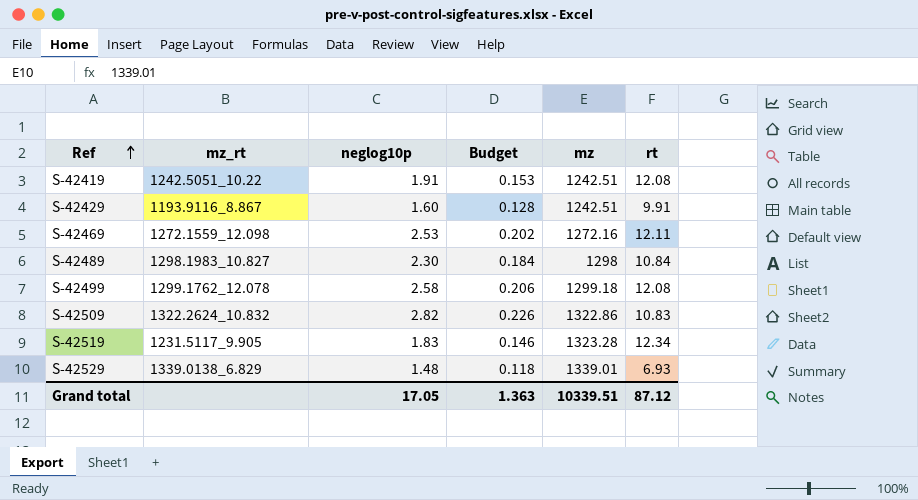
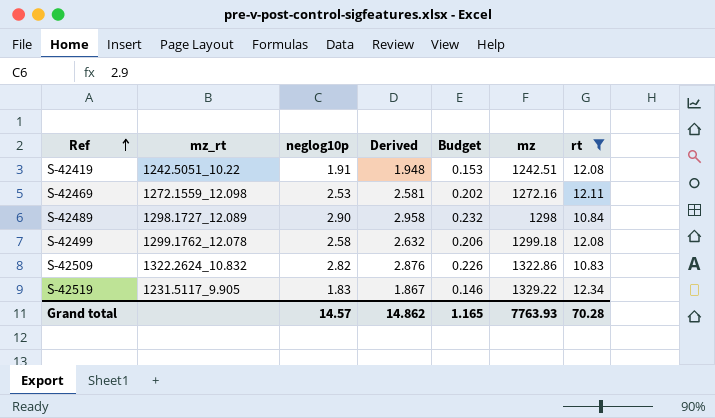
filter: none -> rt >= 10.83
column Derived | formula: none -> [neglog10p] * 1.02
S-42489 | mz_rt: 1298.1983_10.827 -> 1298.1727_12.089
S-42489 | neglog10p: 2.30 -> 2.90
S-42489 | Budget: 0.184 -> 0.232
S-42519 | mz: 1323.28 -> 1329.22
Grand total | neglog10p: 17.05 -> 14.57
Grand total | Budget: 1.363 -> 1.165
Grand total | mz: 10339.51 -> 7763.93
Grand total | rt: 87.12 -> 70.28

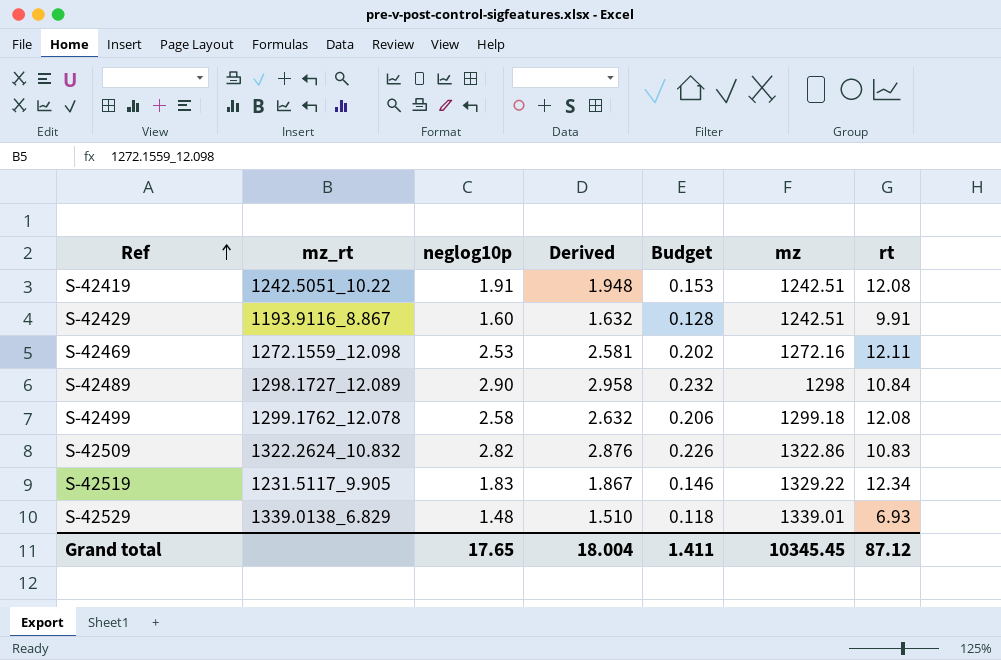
filter: rt >= 10.83 -> none
Grand total | neglog10p: 14.57 -> 17.65
Grand total | Derived: 14.862 -> 18.004
Grand total | Budget: 1.165 -> 1.411
Grand total | mz: 7763.93 -> 10345.45
Grand total | rt: 70.28 -> 87.12

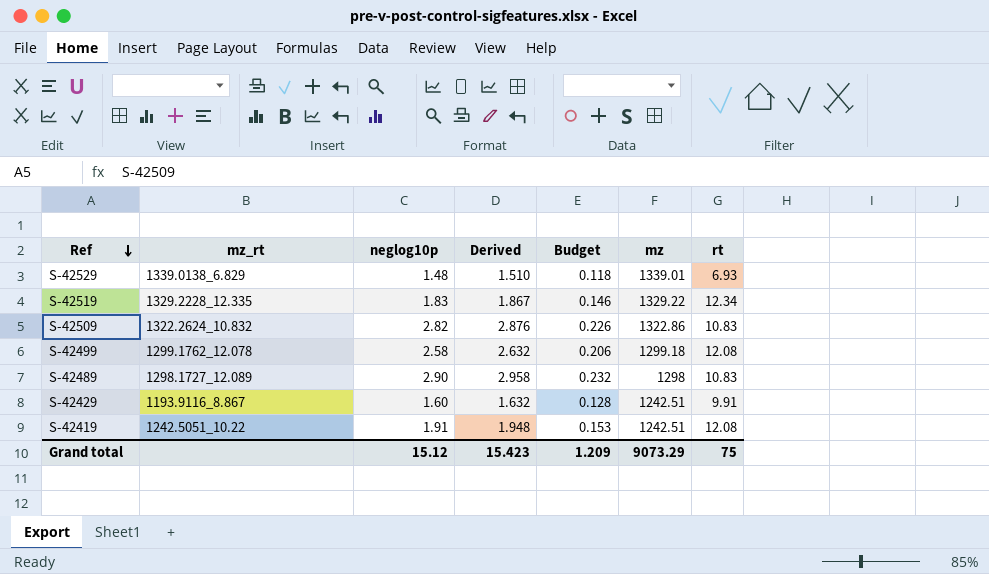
row order: Ref ascending -> Ref descending
row S-42469: 1272.1559_12.098 | 2.53 | 2.581 | 0.202 | 1272.16 | 12.11 -> none
S-42519 | mz_rt: 1231.5117_9.905 -> 1329.2228_12.335
S-42489 | rt: 10.84 -> 10.83
Grand total | neglog10p: 17.65 -> 15.12
Grand total | Derived: 18.004 -> 15.423
Grand total | Budget: 1.411 -> 1.209
Grand total | mz: 10345.45 -> 9073.29
Grand total | rt: 87.12 -> 75

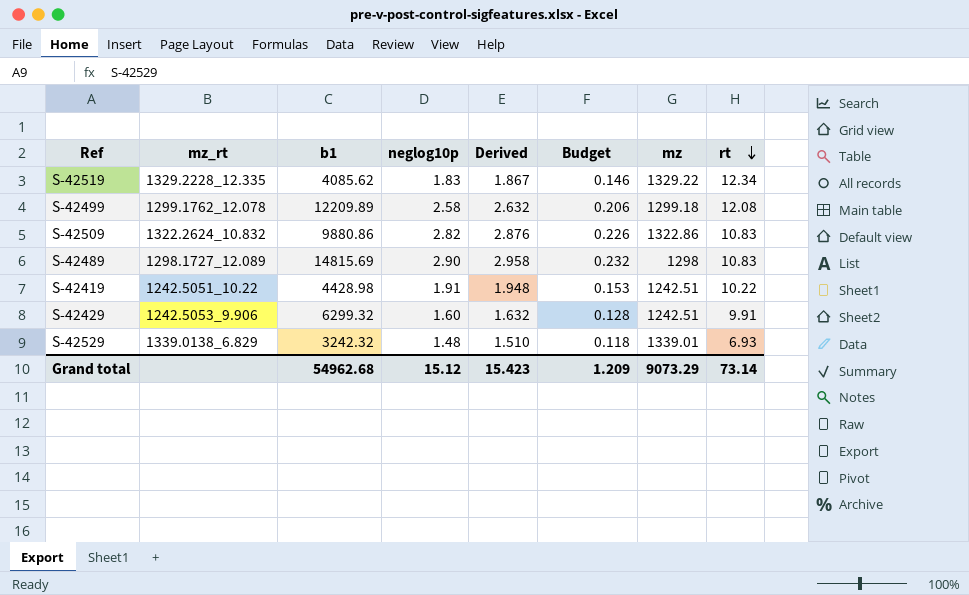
row order: Ref descending -> rt descending
column b1 | position: none -> 3
S-42419 | rt: 12.08 -> 10.22
S-42429 | mz_rt: 1193.9116_8.867 -> 1242.5053_9.906
Grand total | rt: 75 -> 73.14

